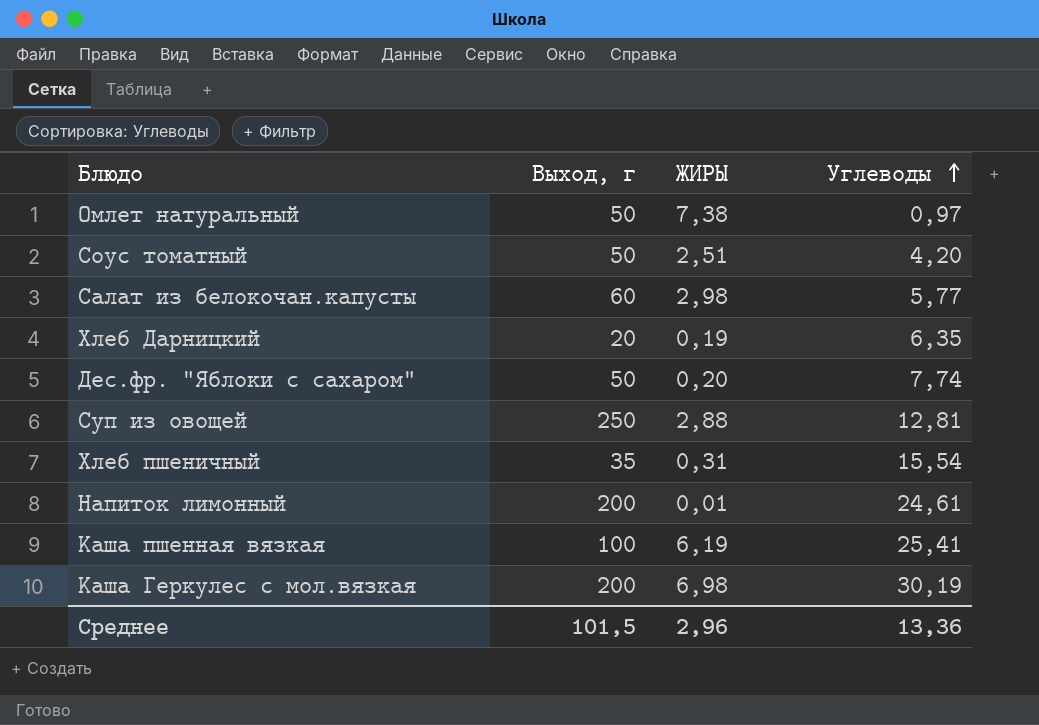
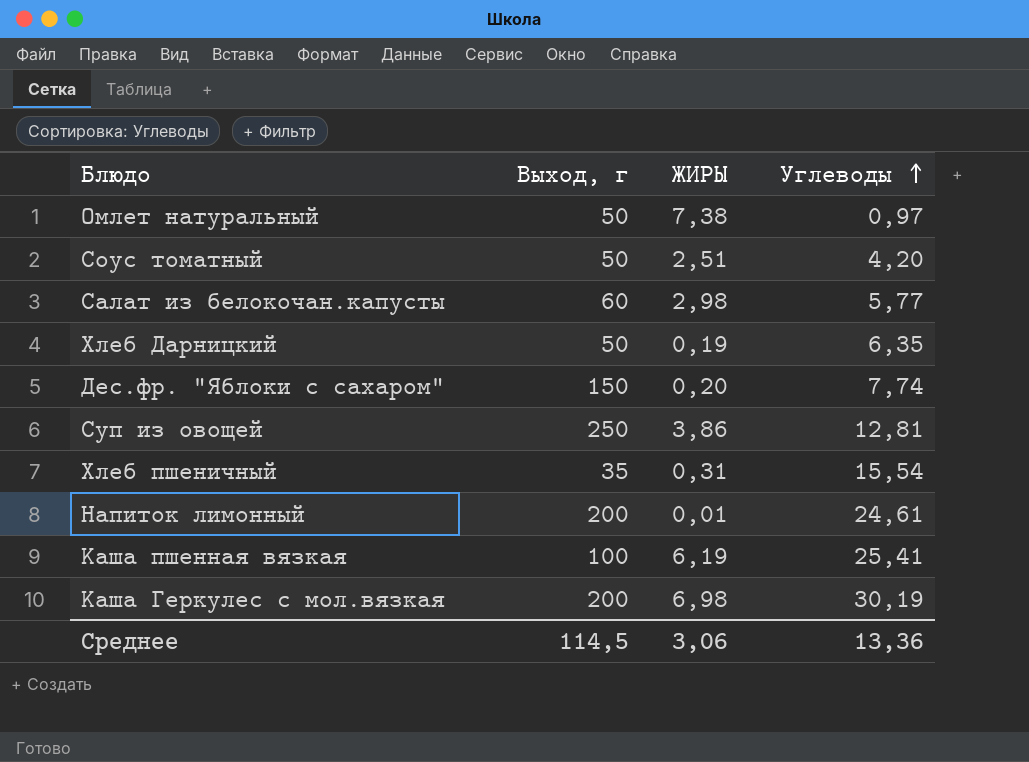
Хлеб Дарницкий | Выход, г: 20 -> 50
Дес.фр. "Яблоки с сахаром" | Выход, г: 50 -> 150
Суп из овощей | ЖИРЫ: 2,88 -> 3,86
Среднее | Выход, г: 101,5 -> 114,5
Среднее | ЖИРЫ: 2,96 -> 3,06

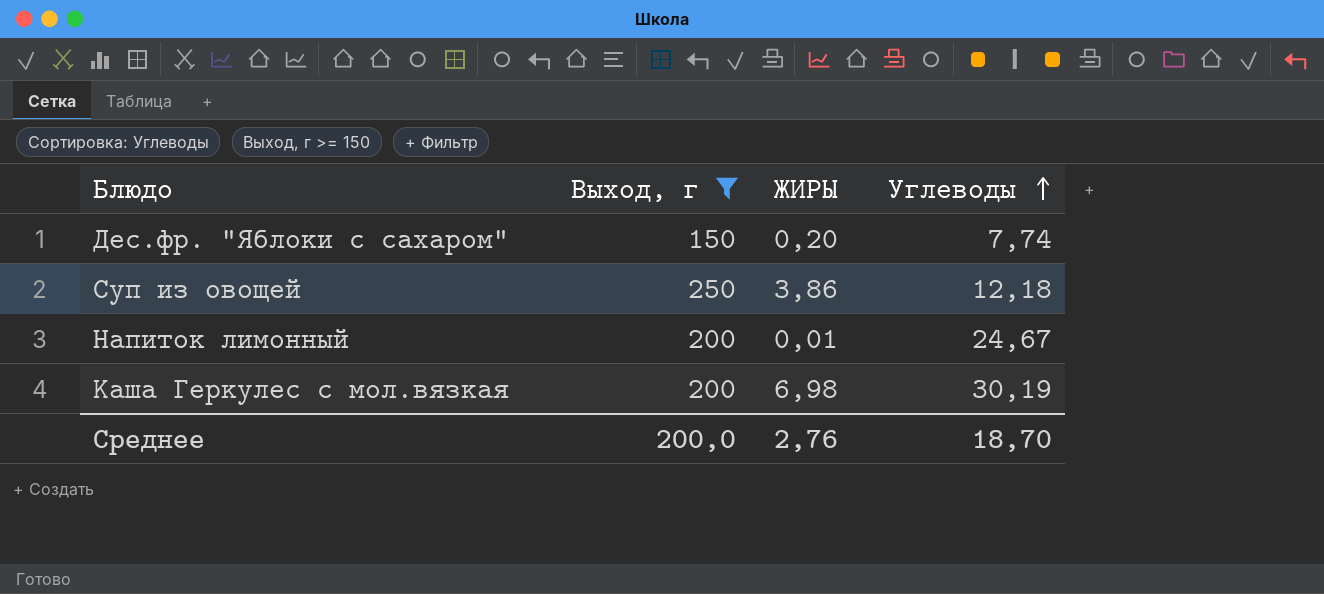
filter: none -> Выход, г >= 150
Суп из овощей | Углеводы: 12,81 -> 12,18
Напиток лимонный | Углеводы: 24,61 -> 24,67
Среднее | Выход, г: 114,5 -> 200,0
Среднее | ЖИРЫ: 3,06 -> 2,76
Среднее | Углеводы: 13,36 -> 18,70

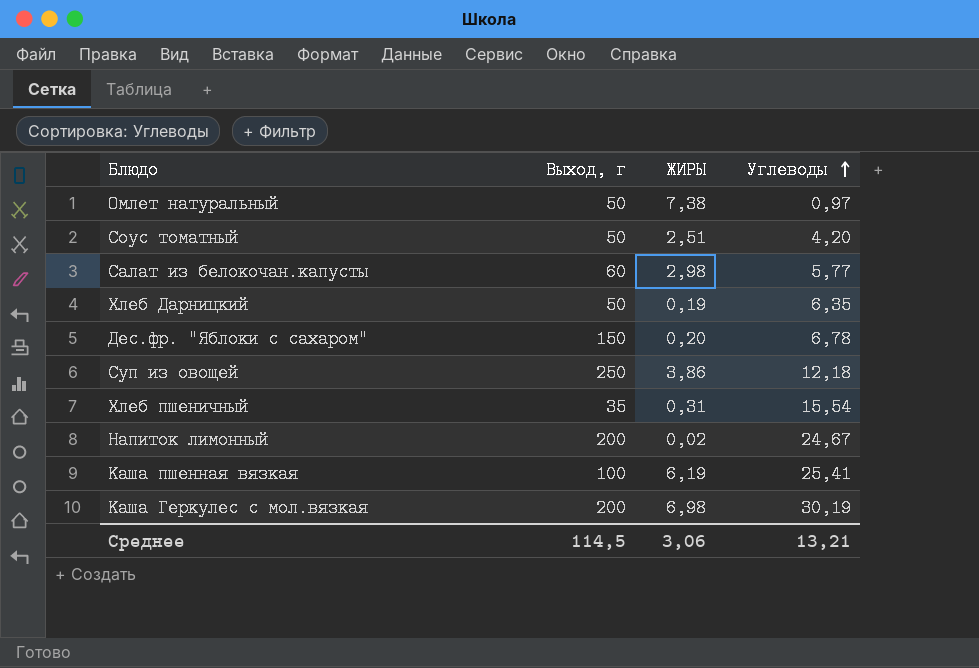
filter: Выход, г >= 150 -> none
Дес.фр. "Яблоки с сахаром" | Углеводы: 7,74 -> 6,78
Напиток лимонный | ЖИРЫ: 0,01 -> 0,02
Среднее | Выход, г: 200,0 -> 114,5
Среднее | ЖИРЫ: 2,76 -> 3,06
Среднее | Углеводы: 18,70 -> 13,21

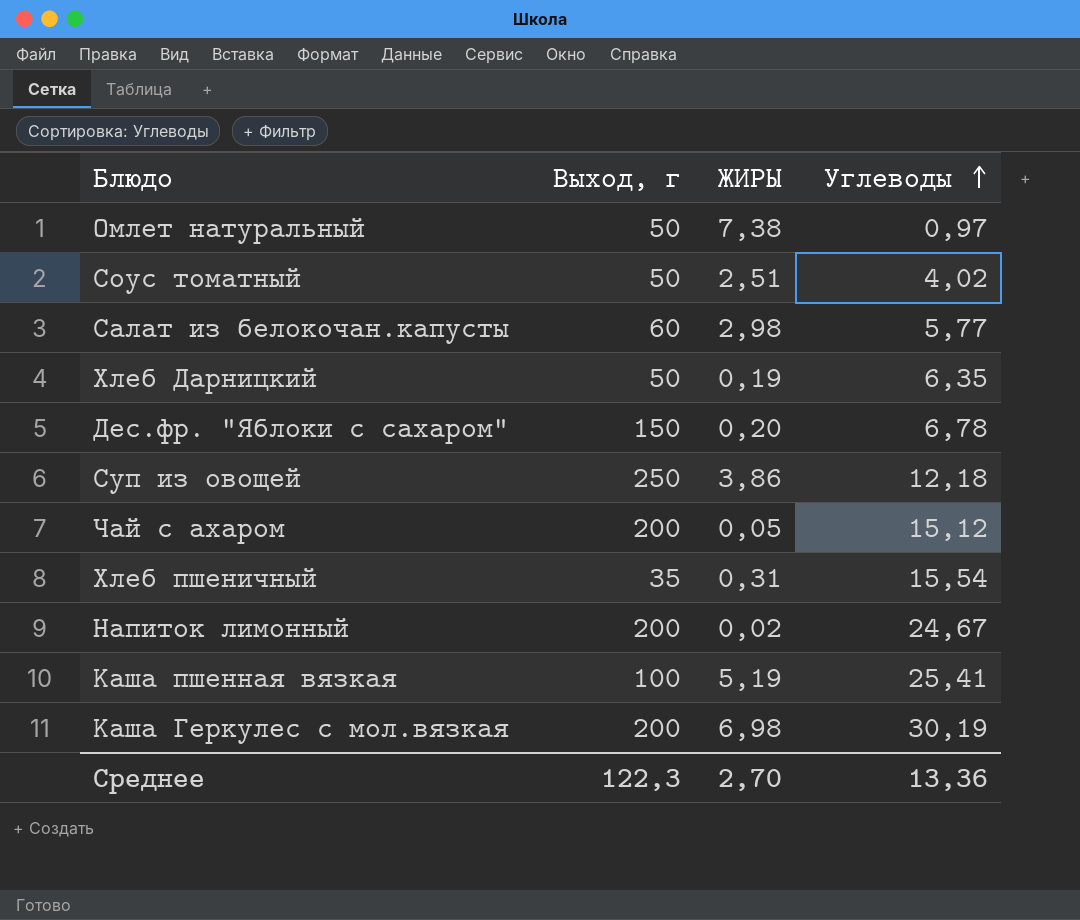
Соус томатный | Углеводы: 4,20 -> 4,02
row Чай с ахаром: none -> 200 | 0,05 | 15,12
Каша пшенная вязкая | ЖИРЫ: 6,19 -> 5,19
Среднее | Выход, г: 114,5 -> 122,3
Среднее | ЖИРЫ: 3,06 -> 2,70
Среднее | Углеводы: 13,21 -> 13,36

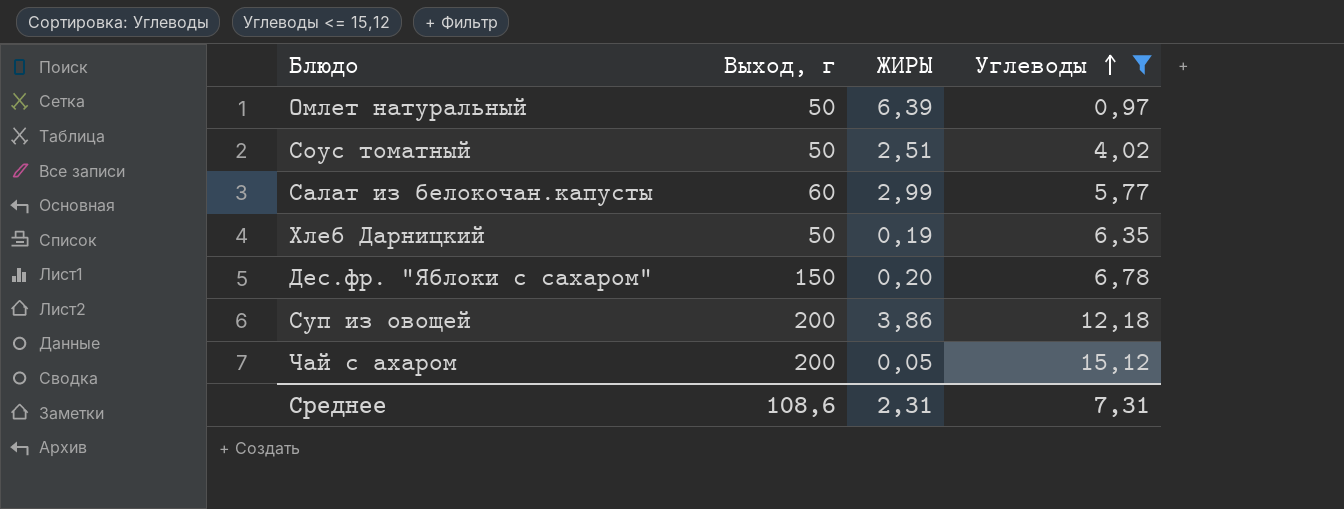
filter: none -> Углеводы <= 15,12
Омлет натуральный | ЖИРЫ: 7,38 -> 6,39
Салат из белокочан.капусты | ЖИРЫ: 2,98 -> 2,99
Суп из овощей | Выход, г: 250 -> 200
Среднее | Выход, г: 122,3 -> 108,6
Среднее | ЖИРЫ: 2,70 -> 2,31
Среднее | Углеводы: 13,36 -> 7,31

